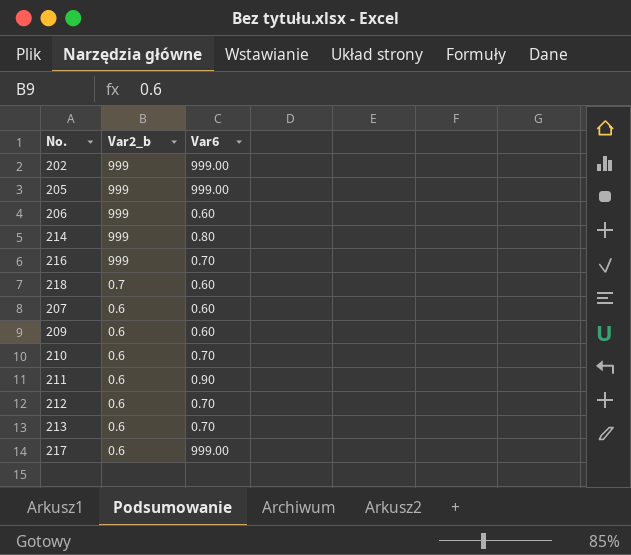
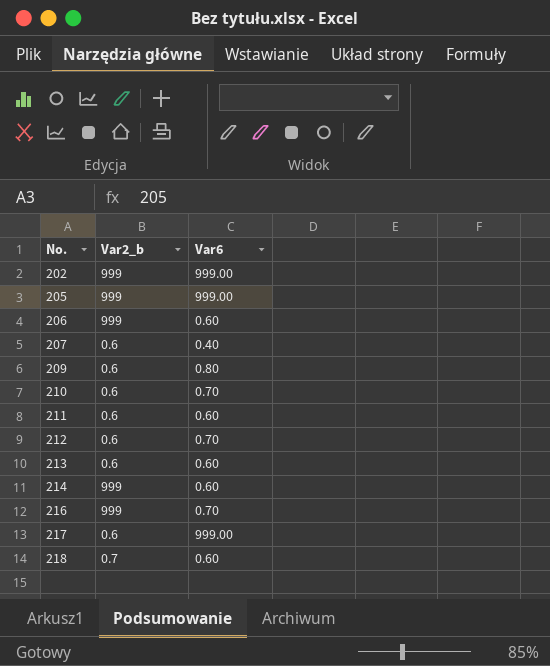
row order: Var2_b descending -> No. ascending
207 | Var6: 0.60 -> 0.40
209 | Var6: 0.60 -> 0.80
211 | Var6: 0.90 -> 0.60
213 | Var6: 0.70 -> 0.60
214 | Var6: 0.80 -> 0.60

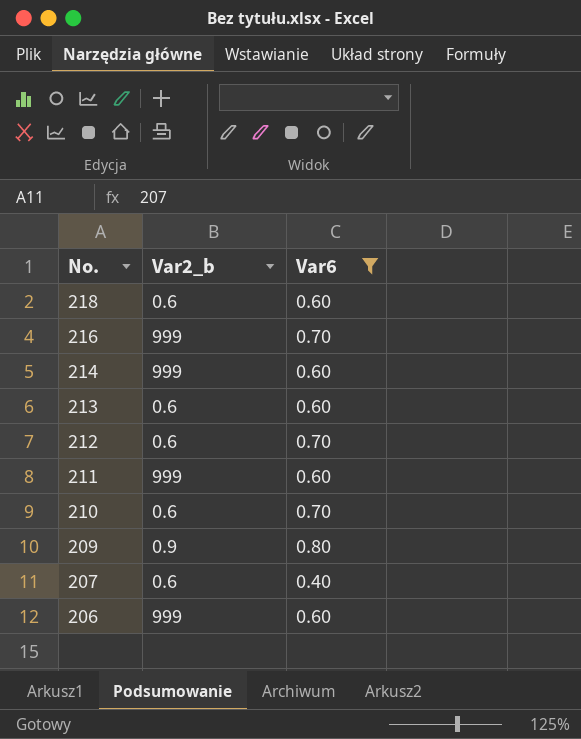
filter: none -> Var6 != 999.00
row order: No. ascending -> No. descending
218 | Var2_b: 0.7 -> 0.6
211 | Var2_b: 0.6 -> 999
209 | Var2_b: 0.6 -> 0.9

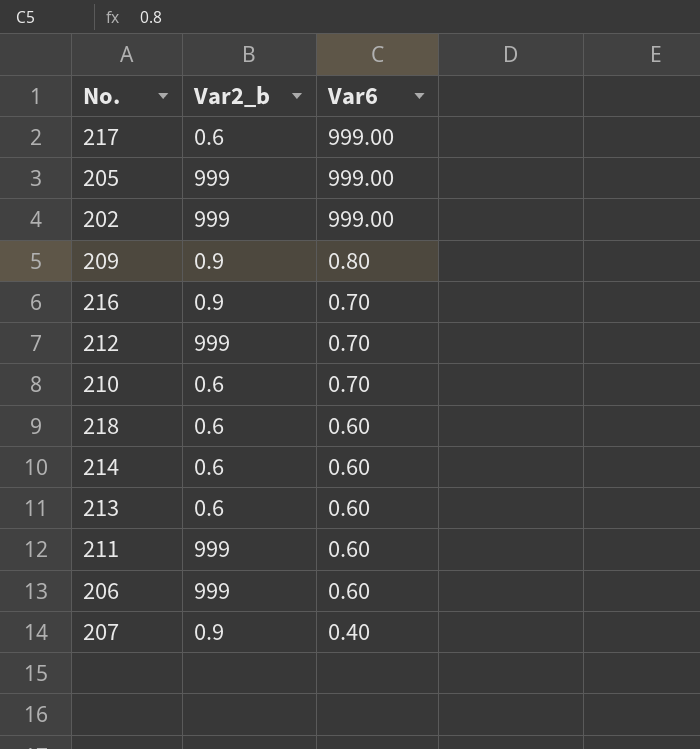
filter: Var6 != 999.00 -> none
row order: No. descending -> Var6 descending
216 | Var2_b: 999 -> 0.9
212 | Var2_b: 0.6 -> 999
214 | Var2_b: 999 -> 0.6
207 | Var2_b: 0.6 -> 0.9

